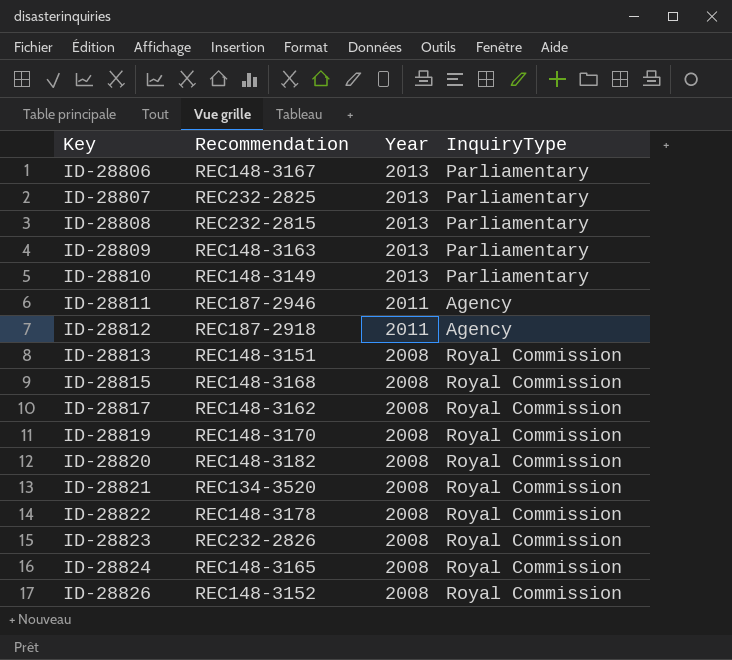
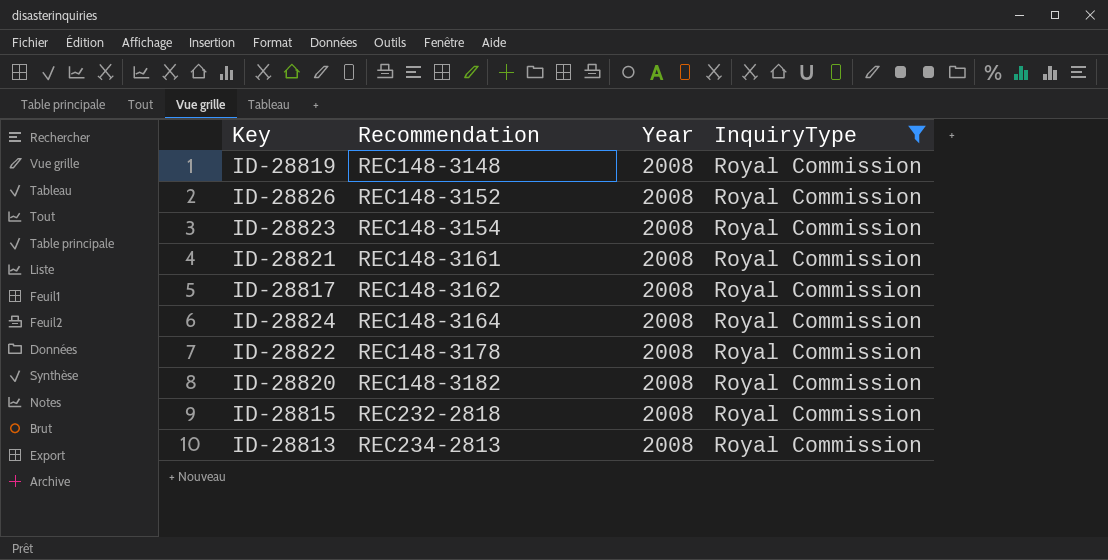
filter: none -> InquiryType = Royal Commission
row order: Key ascending -> Recommendation ascending
ID-28819 | Recommendation: REC148-3170 -> REC148-3148
ID-28823 | Recommendation: REC232-2826 -> REC148-3154
ID-28821 | Recommendation: REC134-3520 -> REC148-3161
ID-28824 | Recommendation: REC148-3165 -> REC148-3164
ID-28815 | Recommendation: REC148-3168 -> REC232-2818
ID-28813 | Recommendation: REC148-3151 -> REC234-2813

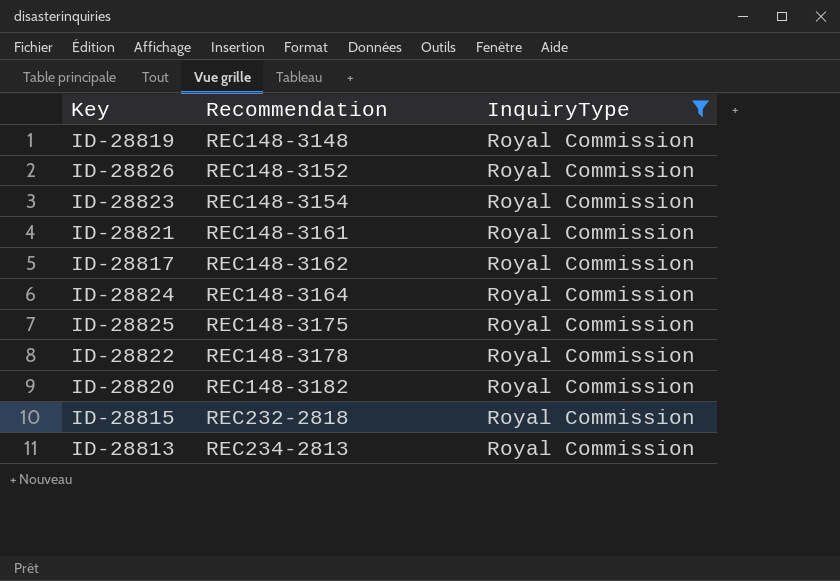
column Year | position: 3 -> none
row ID-28825: none -> REC148-3175 | Royal Commission

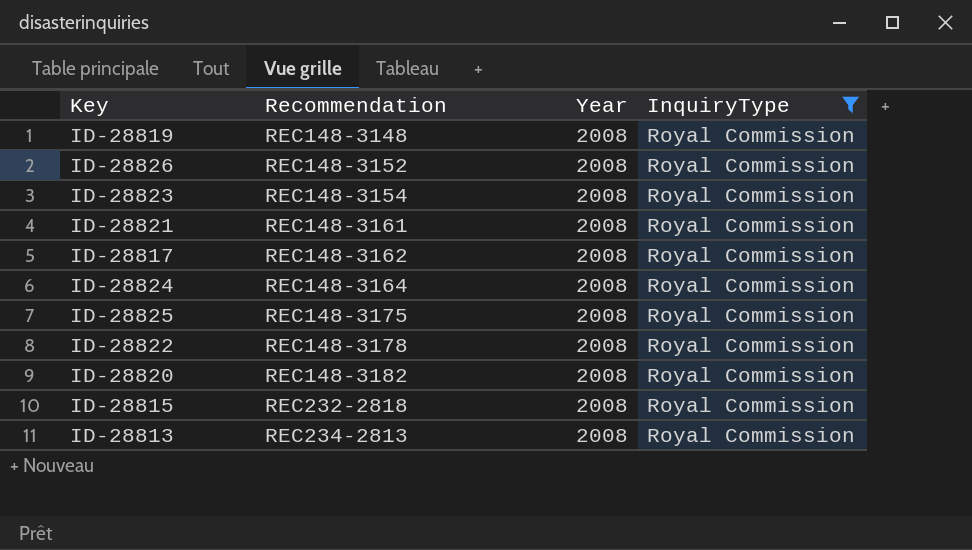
column Year | position: none -> 3

